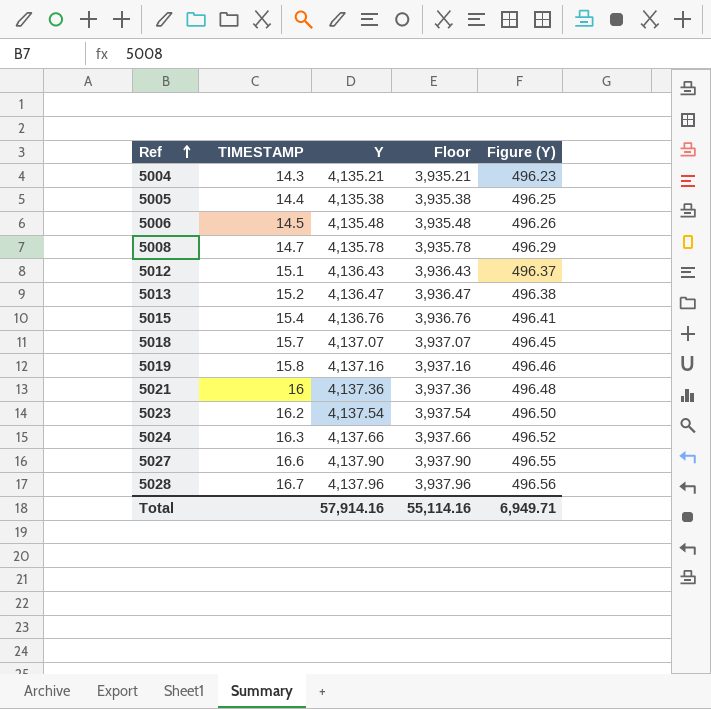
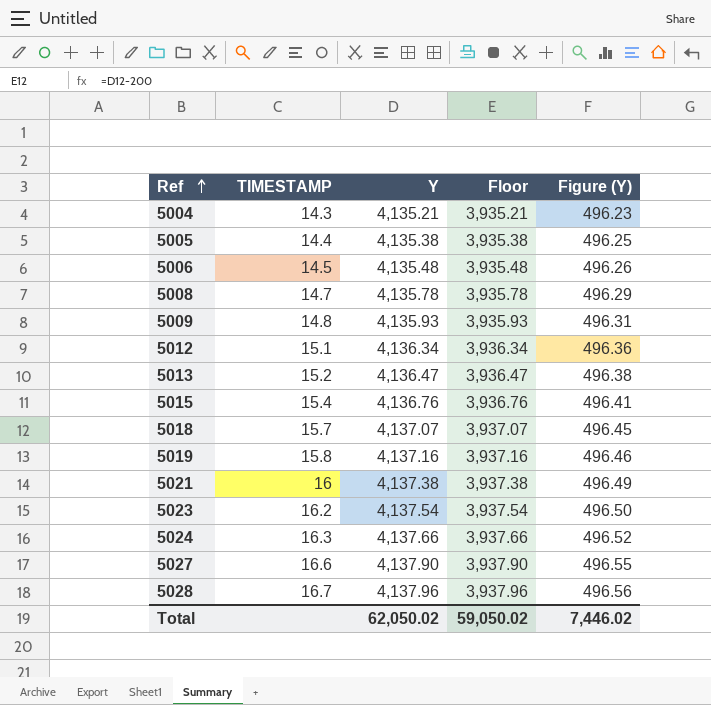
row 5009: none -> 14.8 | 4,135.93 | 3,935.93 | 496.31
5012 | Y: 4,136.43 -> 4,136.34
5012 | Floor: 3,936.43 -> 3,936.34
5012 | Figure (Y): 496.37 -> 496.36
5021 | Y: 4,137.36 -> 4,137.38
5021 | Floor: 3,937.36 -> 3,937.38
5021 | Figure (Y): 496.48 -> 496.49
Total | Y: 57,914.16 -> 62,050.02
Total | Floor: 55,114.16 -> 59,050.02
Total | Figure (Y): 6,949.71 -> 7,446.02

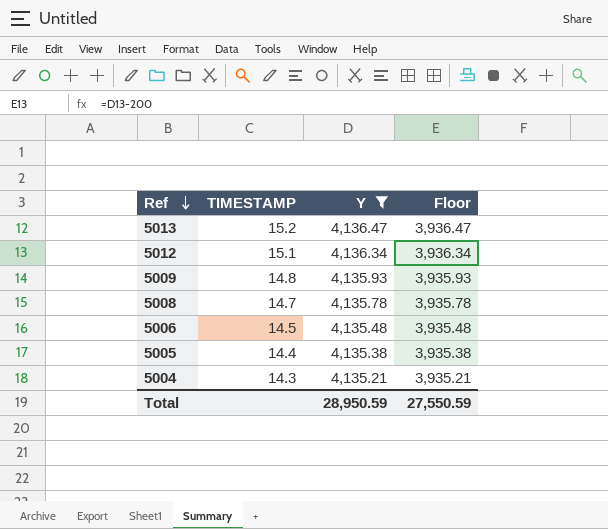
filter: none -> Y <= 4,136.47
row order: Ref ascending -> Ref descending
column Figure (Y) | formula: [Y] * 0.12 -> none
Total | Y: 62,050.02 -> 28,950.59
Total | Floor: 59,050.02 -> 27,550.59

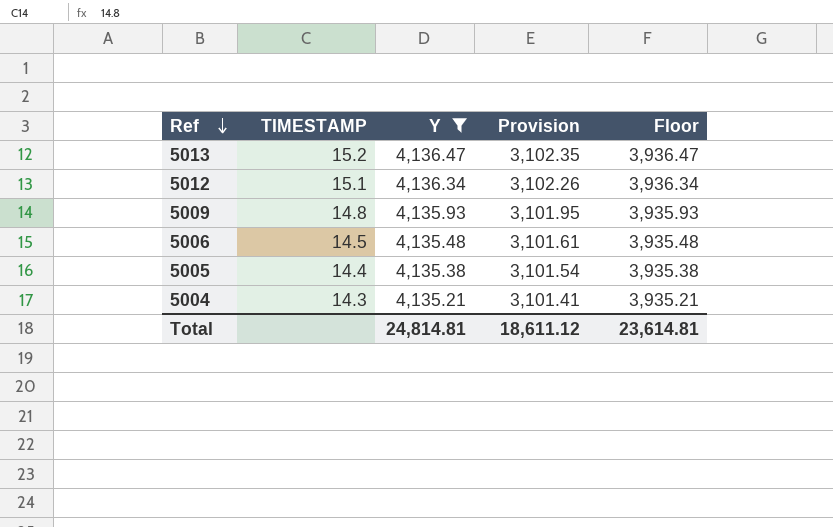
column Provision | formula: none -> [Y] * 0.75
row 5008: 14.7 | 4,135.78 | 3,935.78 -> none
Total | Y: 28,950.59 -> 24,814.81
Total | Floor: 27,550.59 -> 23,614.81

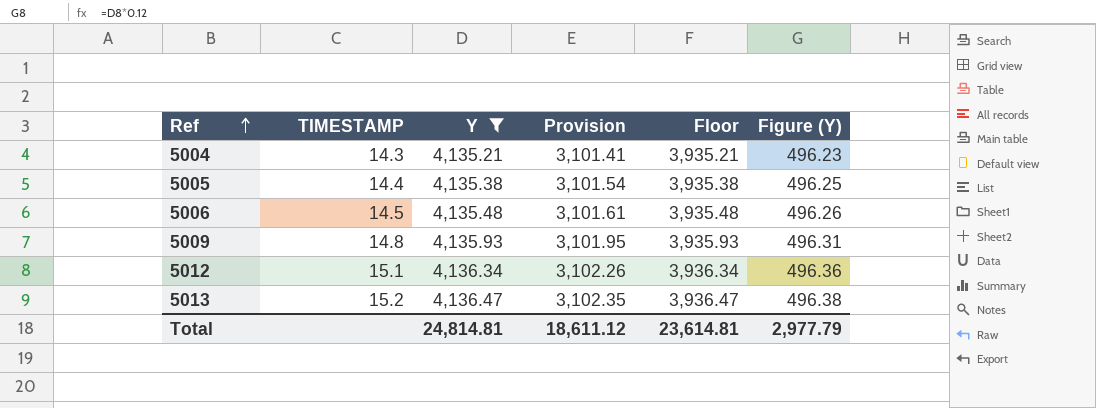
row order: Ref descending -> Ref ascending
column Figure (Y) | formula: none -> [Y] * 0.12

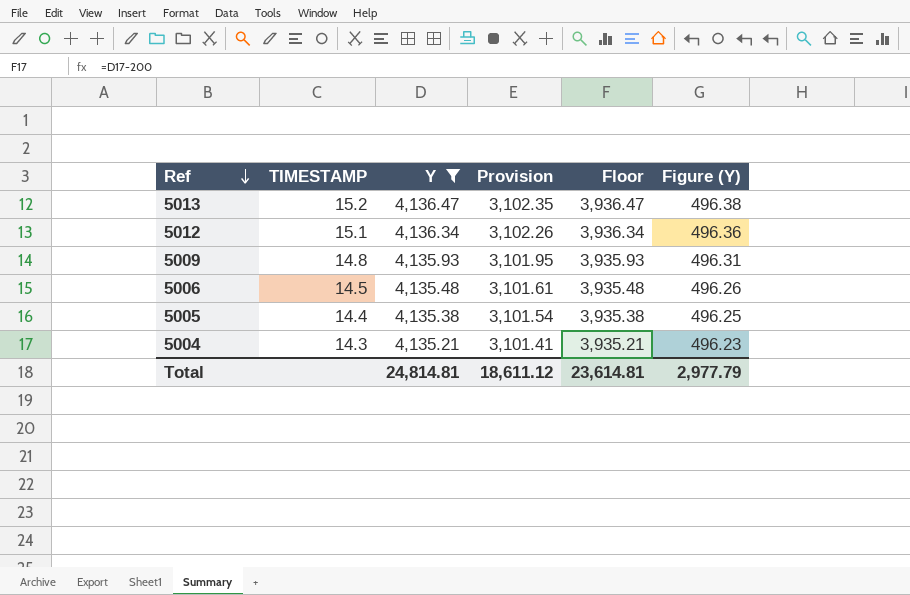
row order: Ref ascending -> Ref descending

